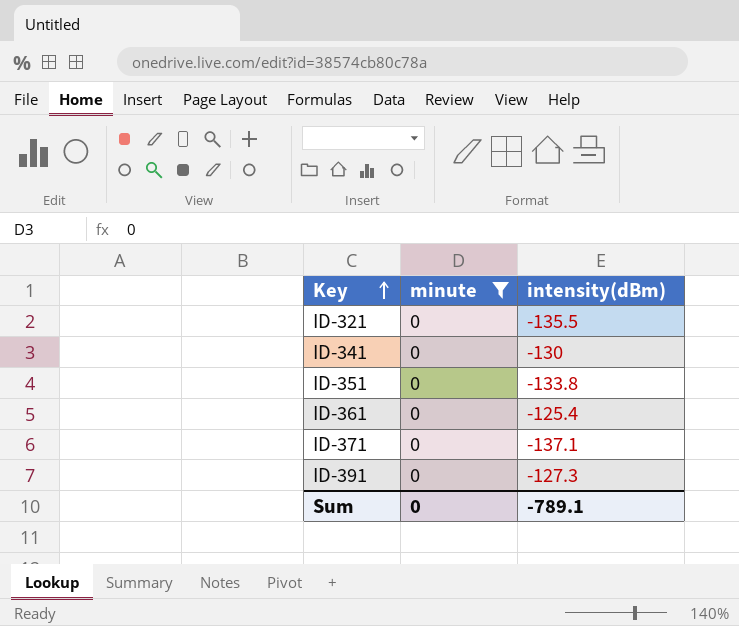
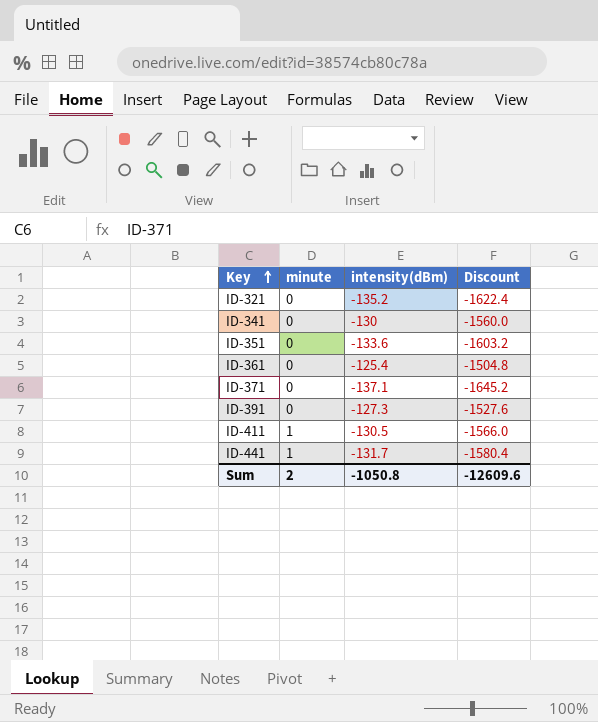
filter: minute = 0 -> none
column Discount | formula: none -> [intensity(dBm)] * 12
ID-321 | intensity(dBm): -135.5 -> -135.2
ID-351 | intensity(dBm): -133.8 -> -133.6
Sum | minute: 0 -> 2
Sum | intensity(dBm): -789.1 -> -1050.8

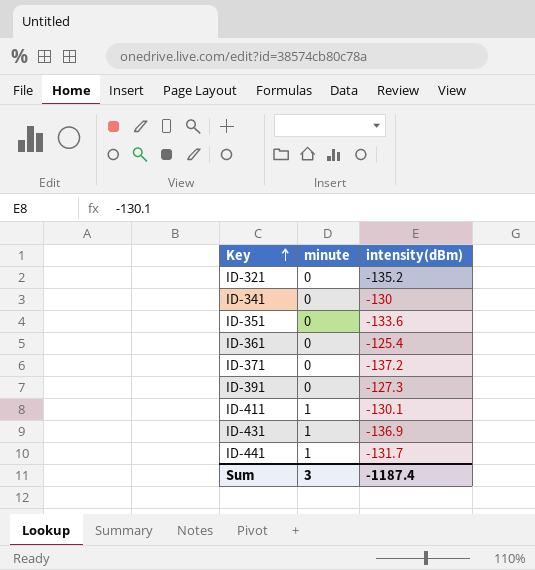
column Discount | formula: [intensity(dBm)] * 12 -> none
ID-371 | intensity(dBm): -137.1 -> -137.2
ID-411 | intensity(dBm): -130.5 -> -130.1
row ID-431: none -> 1 | -136.9
Sum | minute: 2 -> 3
Sum | intensity(dBm): -1050.8 -> -1187.4

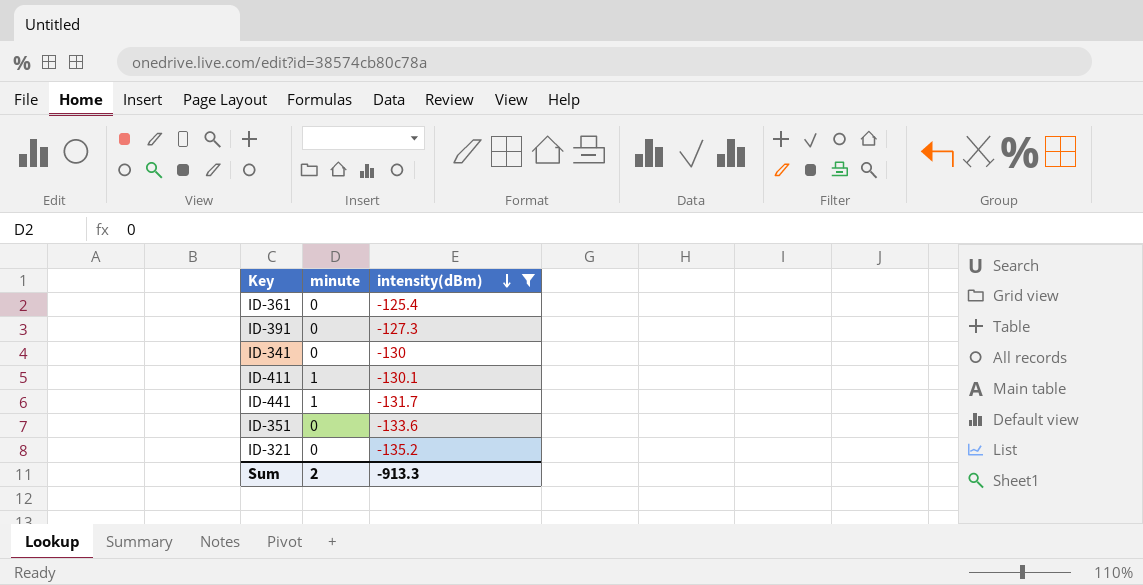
filter: none -> intensity(dBm) >= -135.2
row order: Key ascending -> intensity(dBm) descending
Sum | minute: 3 -> 2
Sum | intensity(dBm): -1187.4 -> -913.3

